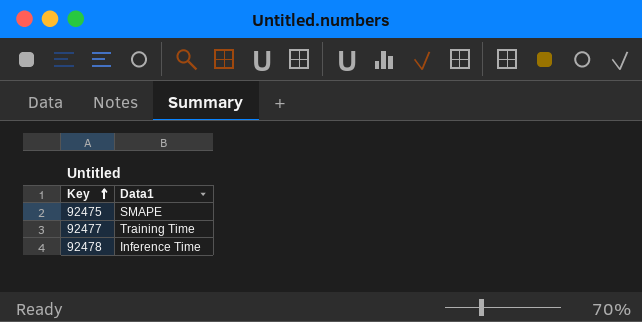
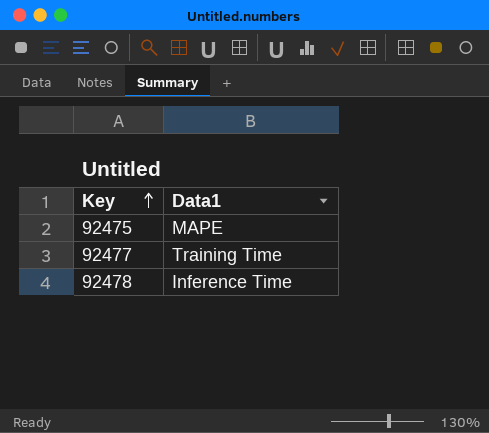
92475 | Data1: SMAPE -> MAPE

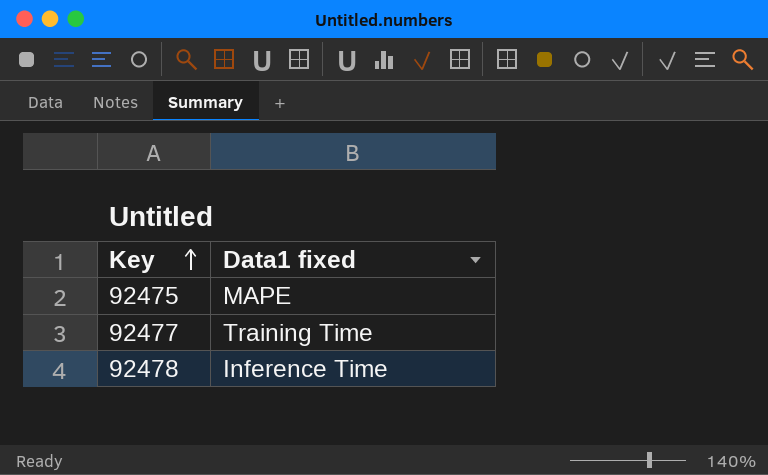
column name: Data1 -> Data1 fixed

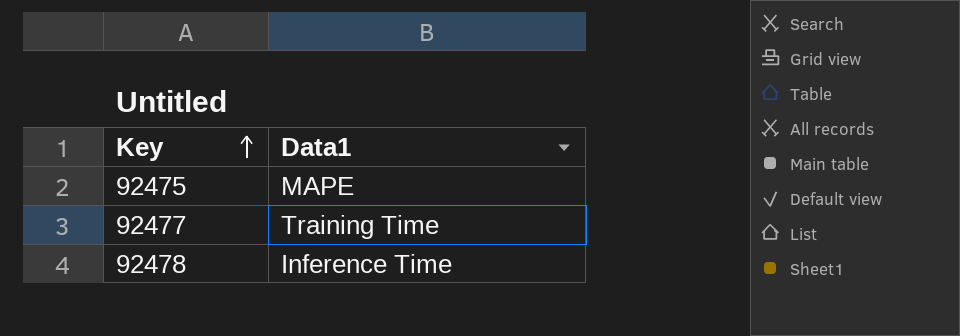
column name: Data1 fixed -> Data1

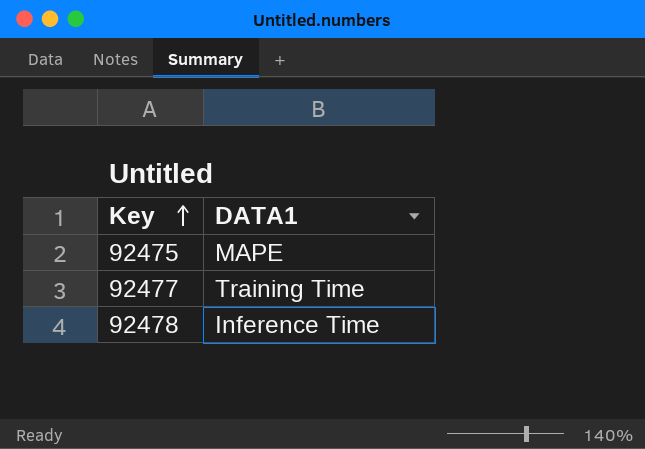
column name: Data1 -> DATA1

